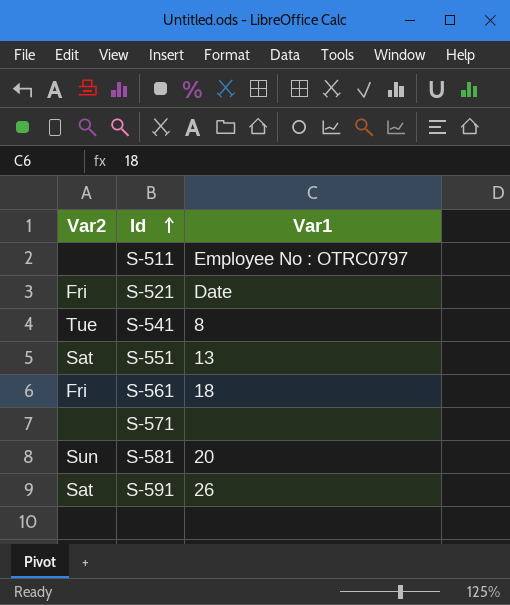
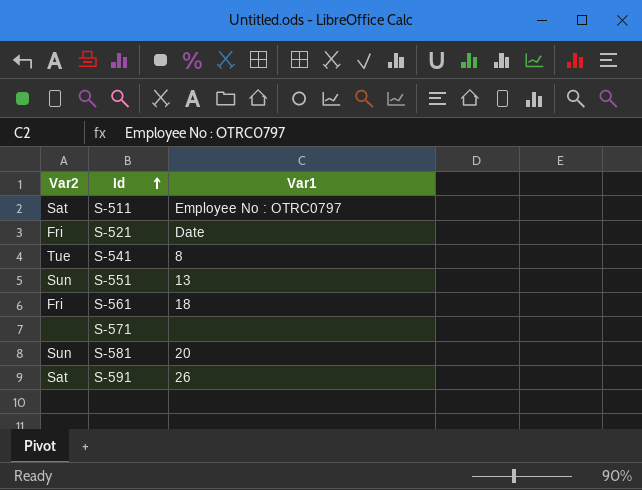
S-511 | Var2: none -> Sat
S-551 | Var2: Sat -> Sun

